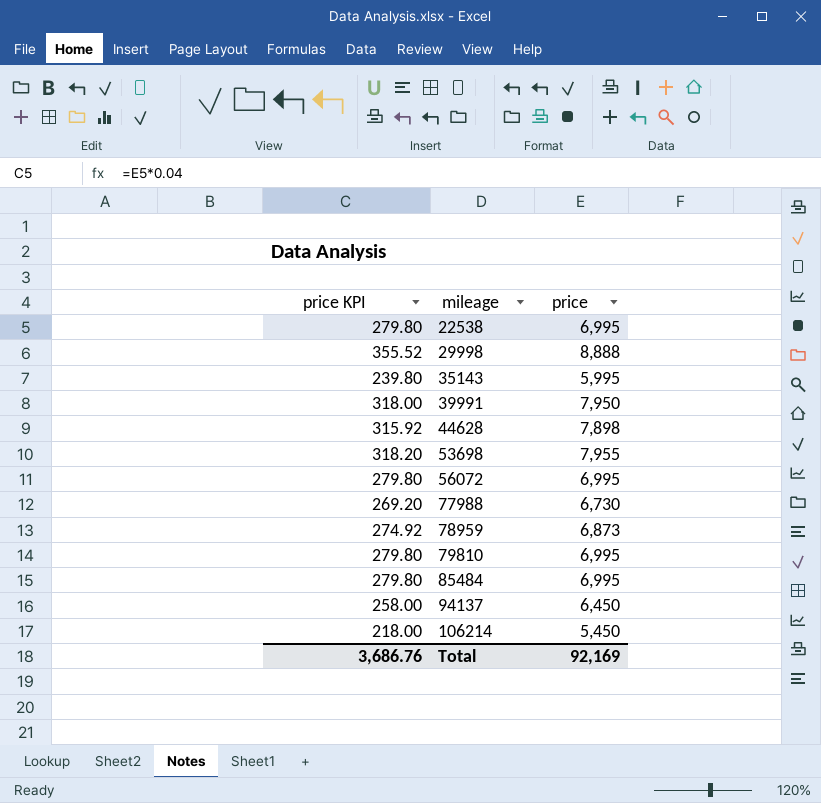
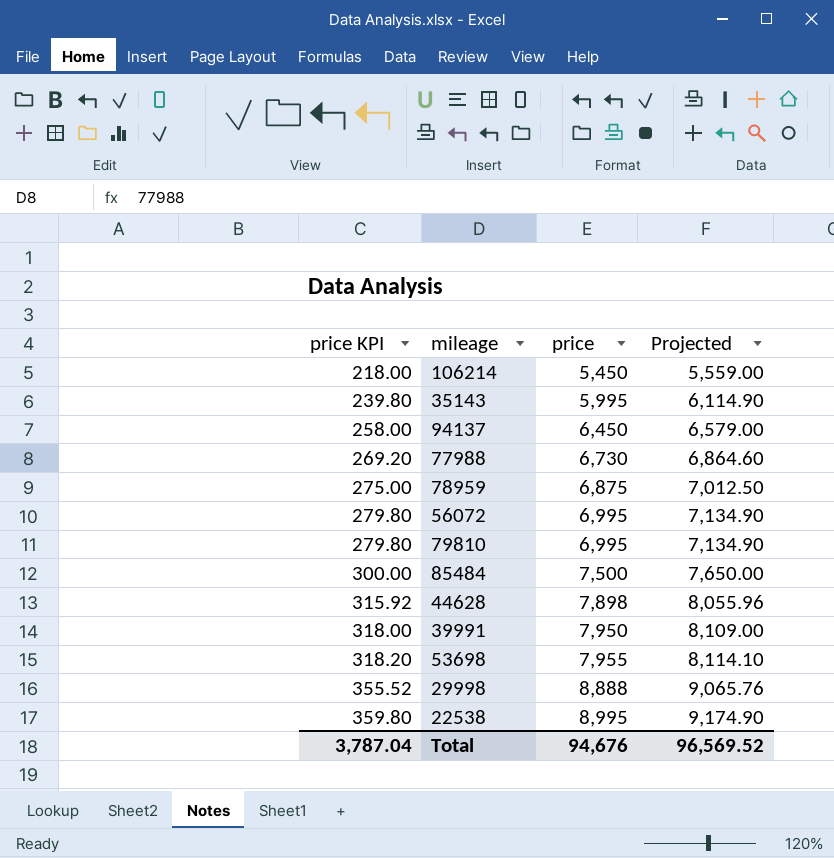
row order: mileage ascending -> price KPI ascending
column Projected | formula: none -> [price] * 1.02
78959 | price KPI: 274.92 -> 275.00
78959 | price: 6,873 -> 6,875
85484 | price KPI: 279.80 -> 300.00
85484 | price: 6,995 -> 7,500
22538 | price KPI: 279.80 -> 359.80
22538 | price: 6,995 -> 8,995
Total | price KPI: 3,686.76 -> 3,787.04
Total | price: 92,169 -> 94,676

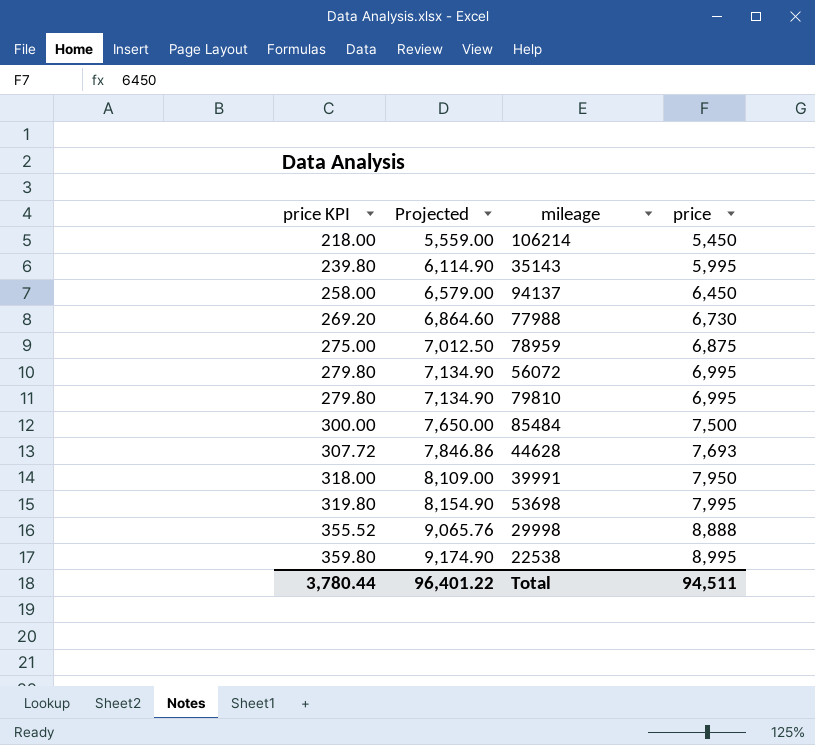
column Projected | position: 4 -> 2
44628 | price KPI: 315.92 -> 307.72
44628 | Projected: 8,055.96 -> 7,846.86
44628 | price: 7,898 -> 7,693
53698 | price KPI: 318.20 -> 319.80
53698 | Projected: 8,114.10 -> 8,154.90
53698 | price: 7,955 -> 7,995
Total | price KPI: 3,787.04 -> 3,780.44
Total | Projected: 96,569.52 -> 96,401.22
Total | price: 94,676 -> 94,511

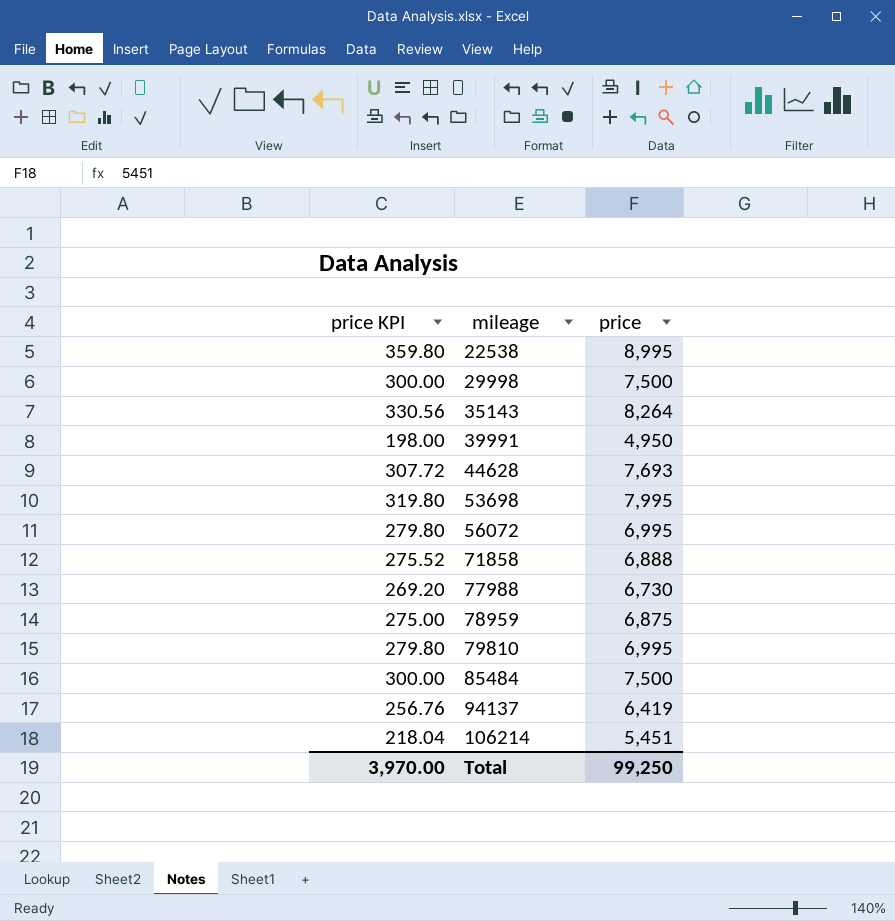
row order: price KPI ascending -> mileage ascending
column Projected | formula: [price] * 1.02 -> none
29998 | price KPI: 355.52 -> 300.00
29998 | price: 8,888 -> 7,500
35143 | price KPI: 239.80 -> 330.56
35143 | price: 5,995 -> 8,264
39991 | price KPI: 318.00 -> 198.00
39991 | price: 7,950 -> 4,950
row 71858: none -> 275.52 | 6,888
94137 | price KPI: 258.00 -> 256.76
94137 | price: 6,450 -> 6,419
106214 | price KPI: 218.00 -> 218.04
106214 | price: 5,450 -> 5,451
Total | price KPI: 3,780.44 -> 3,970.00
Total | price: 94,511 -> 99,250

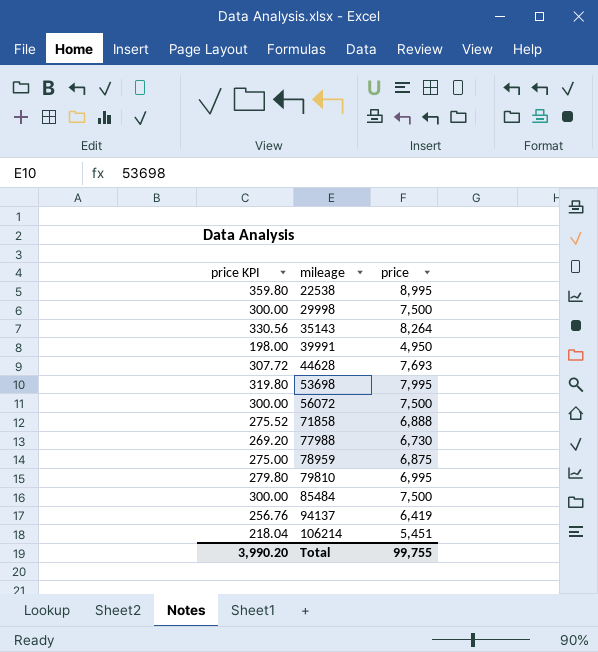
56072 | price KPI: 279.80 -> 300.00
56072 | price: 6,995 -> 7,500
Total | price KPI: 3,970.00 -> 3,990.20
Total | price: 99,250 -> 99,755

